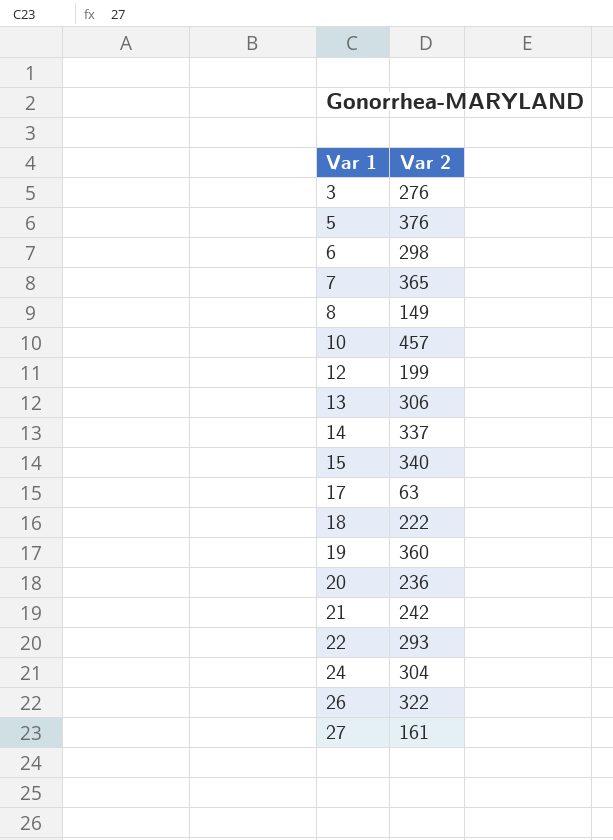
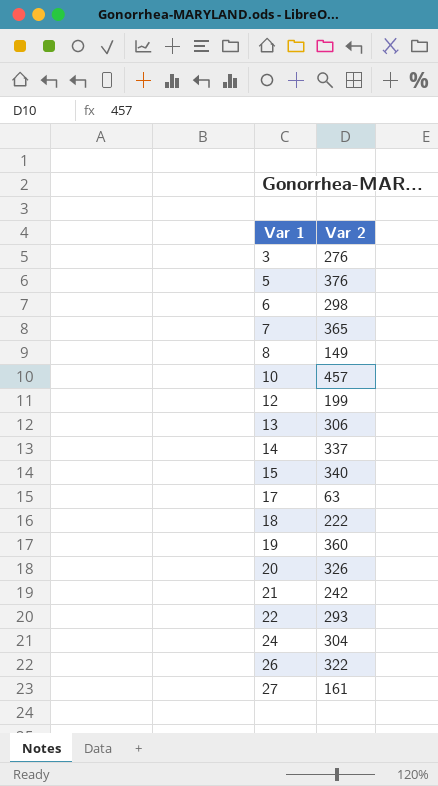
20 | Var 2: 236 -> 326

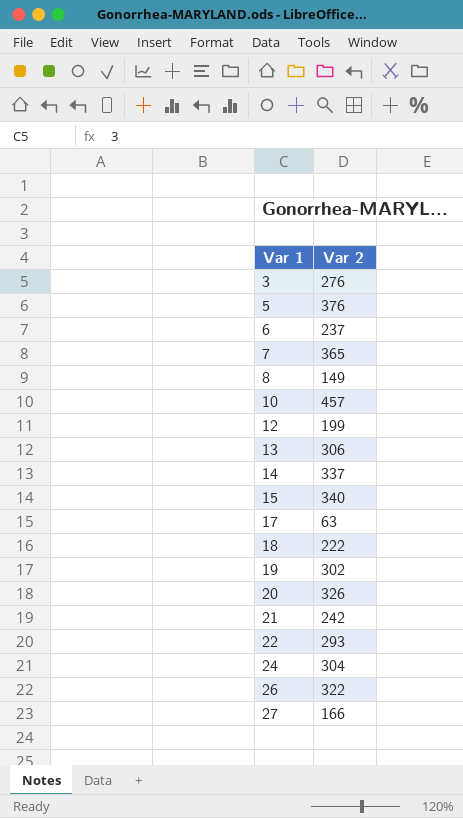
6 | Var 2: 298 -> 237
19 | Var 2: 360 -> 302
27 | Var 2: 161 -> 166

